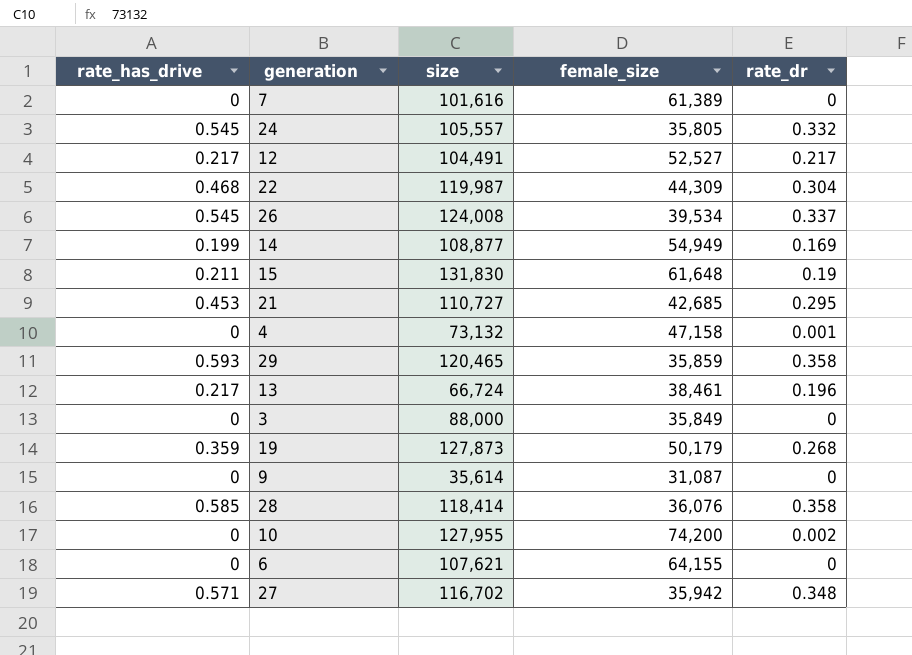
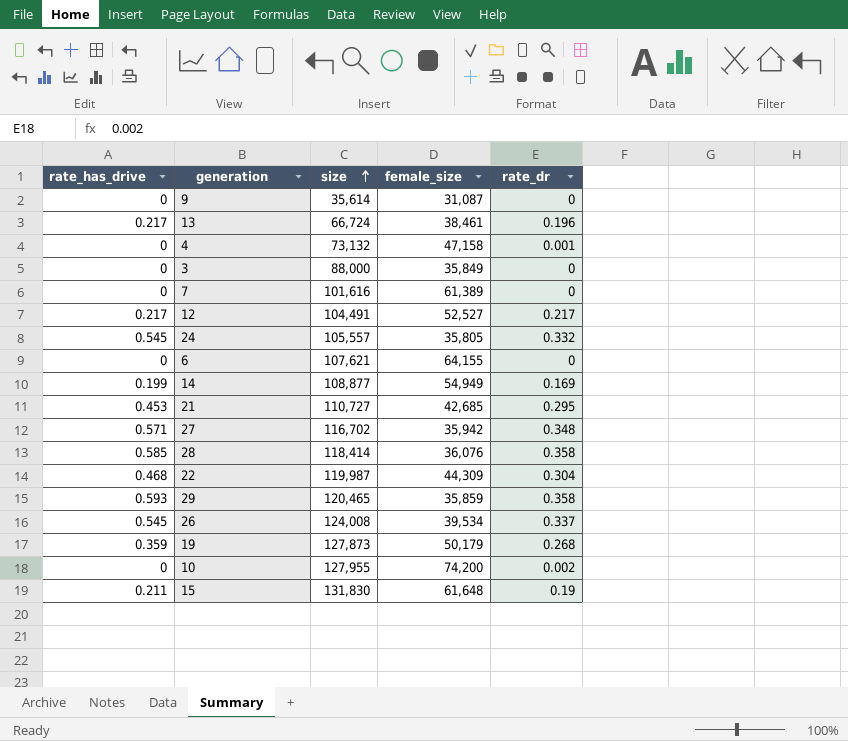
row order: none -> size ascending

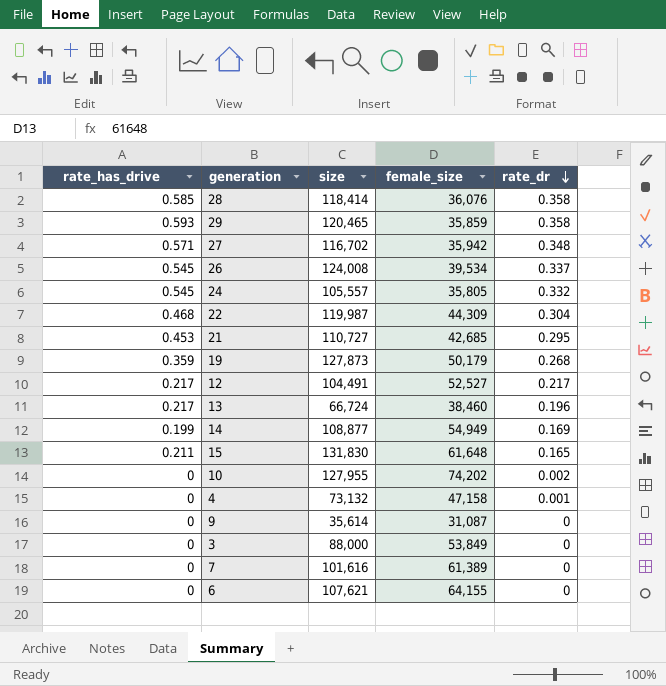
row order: size ascending -> rate_dr descending
13 | female_size: 38,461 -> 38,460
15 | rate_dr: 0.19 -> 0.165
10 | female_size: 74,200 -> 74,202
3 | female_size: 35,849 -> 53,849

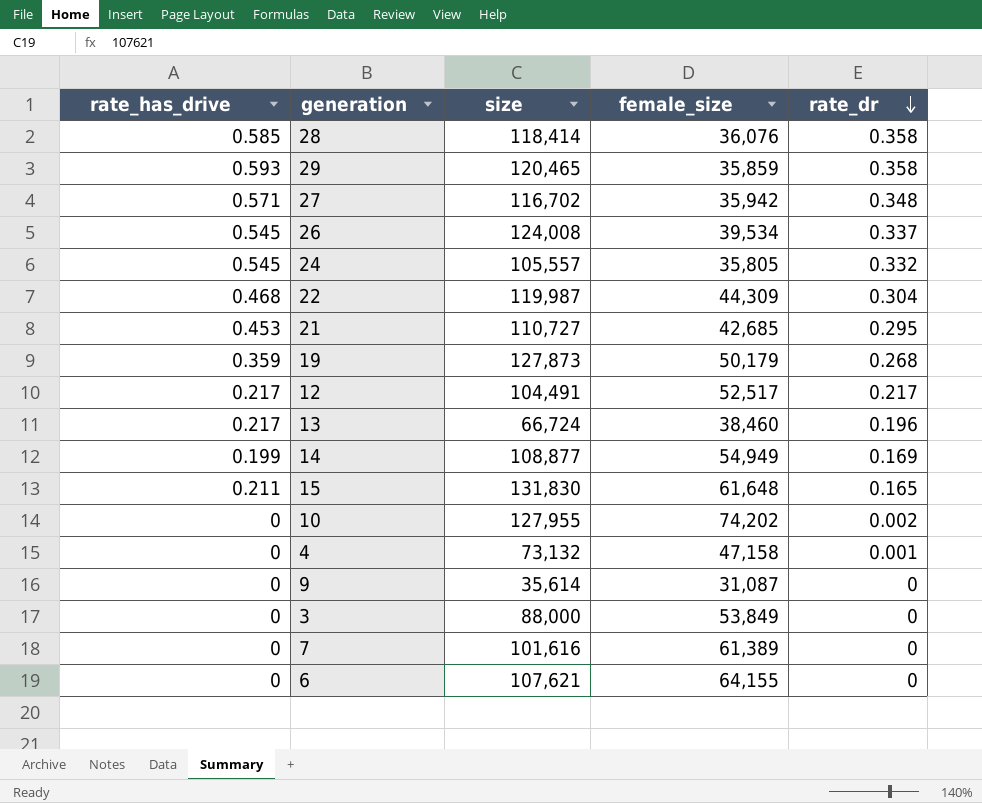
12 | female_size: 52,527 -> 52,517

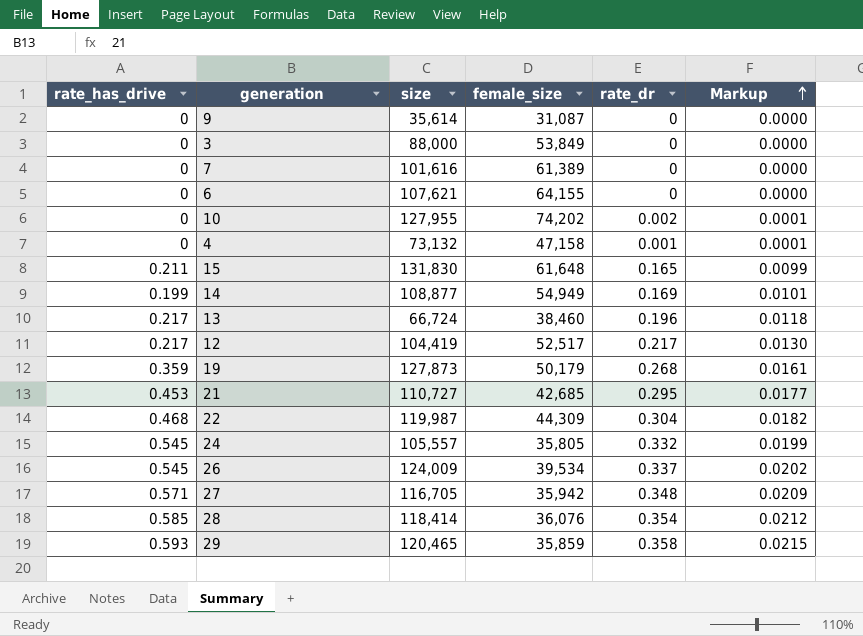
row order: rate_dr descending -> Markup ascending
column Markup | formula: none -> [rate_dr] * 0.06
12 | size: 104,491 -> 104,419
26 | size: 124,008 -> 124,009
27 | size: 116,702 -> 116,705
28 | rate_dr: 0.358 -> 0.354

